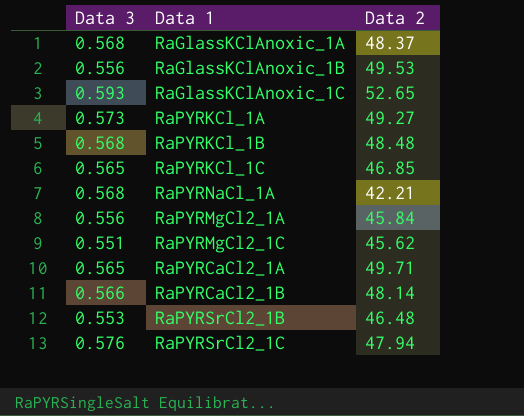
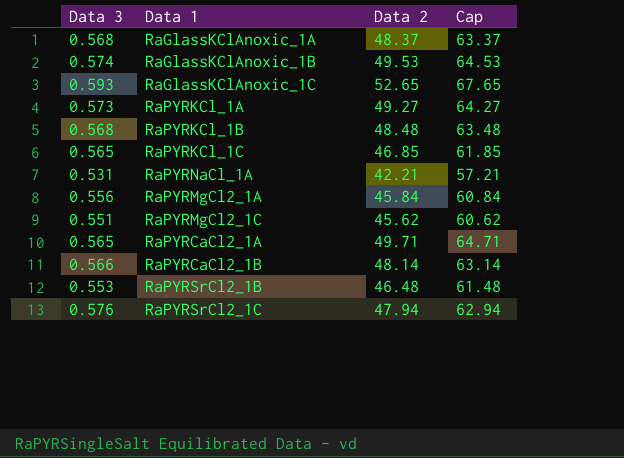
column Cap | formula: none -> [Data 2] + 15
RaGlassKClAnoxic_1B | Data 3: 0.556 -> 0.574
RaPYRNaCl_1A | Data 3: 0.568 -> 0.531

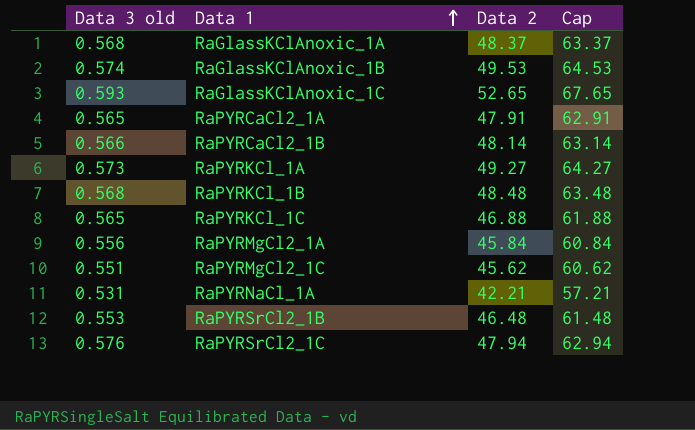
row order: none -> Data 1 ascending
column name: Data 3 -> Data 3 old
RaPYRCaCl2_1A | Data 2: 49.71 -> 47.91
RaPYRCaCl2_1A | Cap: 64.71 -> 62.91
RaPYRKCl_1C | Data 2: 46.85 -> 46.88
RaPYRKCl_1C | Cap: 61.85 -> 61.88

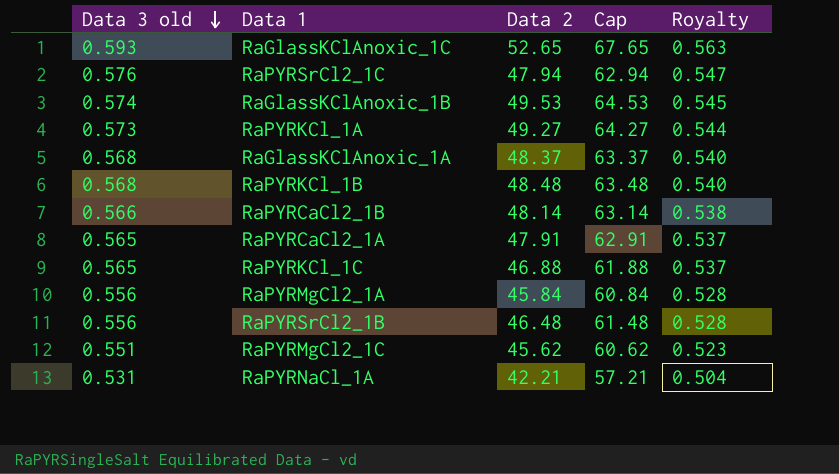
row order: Data 1 ascending -> Data 3 old descending
column Royalty | formula: none -> [Data 3 old] * 0.95
RaPYRSrCl2_1B | Data 3 old: 0.553 -> 0.556

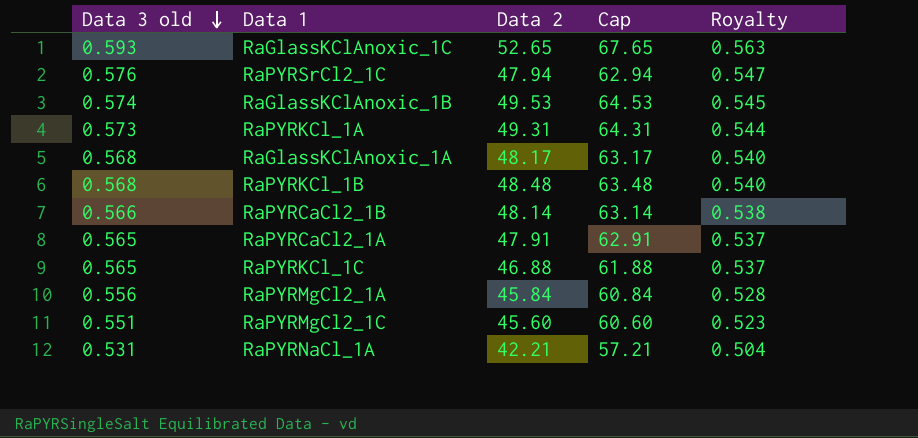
row RaPYRSrCl2_1B: 0.556 | 46.48 | 61.48 | 0.528 -> none
RaPYRKCl_1A | Data 2: 49.27 -> 49.31
RaPYRKCl_1A | Cap: 64.27 -> 64.31
RaGlassKClAnoxic_1A | Data 2: 48.37 -> 48.17
RaGlassKClAnoxic_1A | Cap: 63.37 -> 63.17
RaPYRMgCl2_1C | Data 2: 45.62 -> 45.60
RaPYRMgCl2_1C | Cap: 60.62 -> 60.60

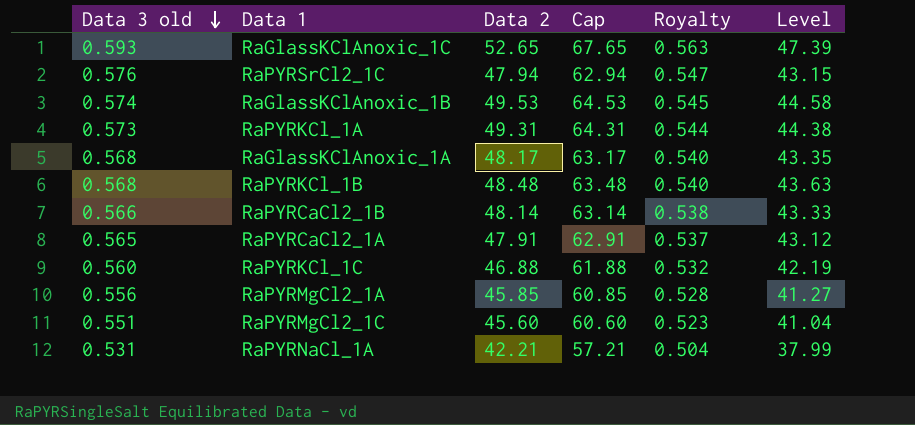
column Level | formula: none -> [Data 2] * 0.9
RaPYRKCl_1C | Data 3 old: 0.565 -> 0.560
RaPYRKCl_1C | Royalty: 0.537 -> 0.532
RaPYRMgCl2_1A | Data 2: 45.84 -> 45.85
RaPYRMgCl2_1A | Cap: 60.84 -> 60.85

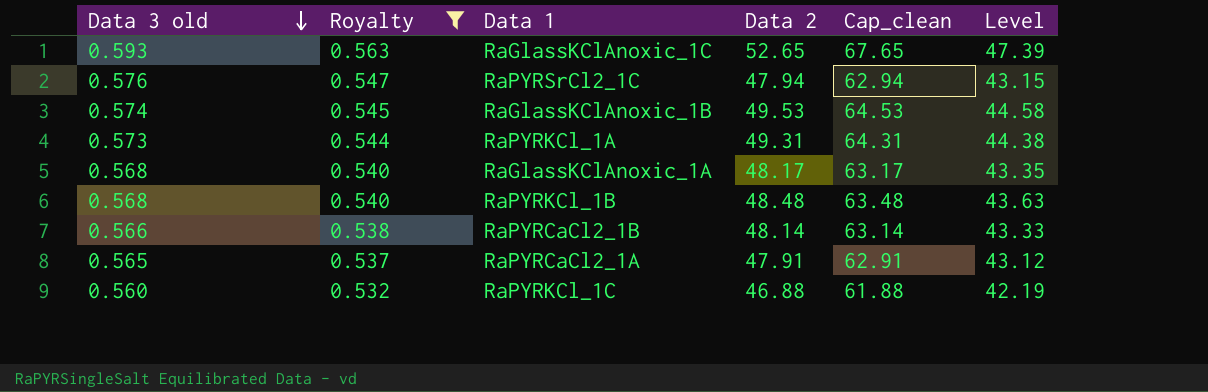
filter: none -> Royalty >= 0.532
column Royalty | position: 5 -> 2
column name: Cap -> Cap_clean

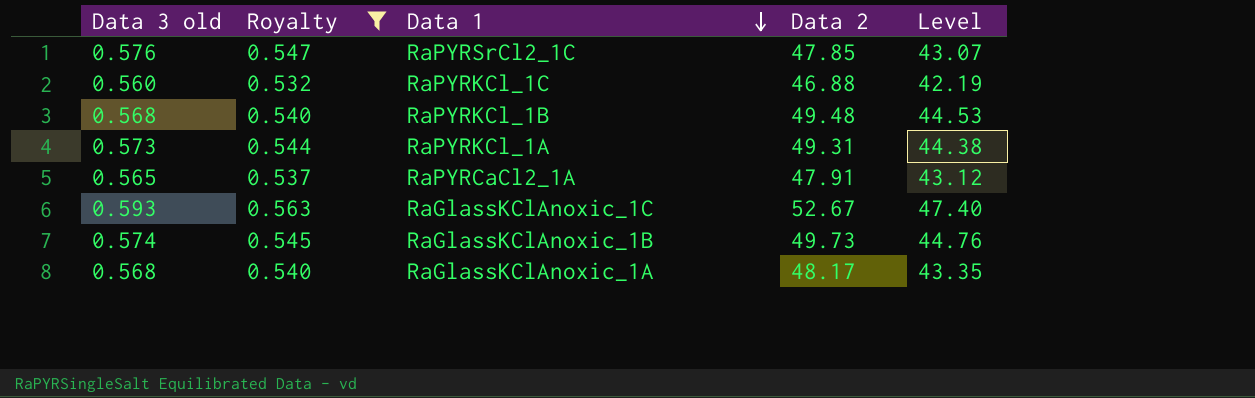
row order: Data 3 old descending -> Data 1 descending
column Cap_clean | formula: [Data 2] + 15 -> none
row RaPYRCaCl2_1B: 0.566 | 0.538 | 48.14 | 63.14 | 43.33 -> none
RaPYRSrCl2_1C | Data 2: 47.94 -> 47.85
RaPYRSrCl2_1C | Level: 43.15 -> 43.07
RaPYRKCl_1B | Data 2: 48.48 -> 49.48
RaPYRKCl_1B | Level: 43.63 -> 44.53
RaGlassKClAnoxic_1C | Data 2: 52.65 -> 52.67
RaGlassKClAnoxic_1C | Level: 47.39 -> 47.40
RaGlassKClAnoxic_1B | Data 2: 49.53 -> 49.73
RaGlassKClAnoxic_1B | Level: 44.58 -> 44.76

